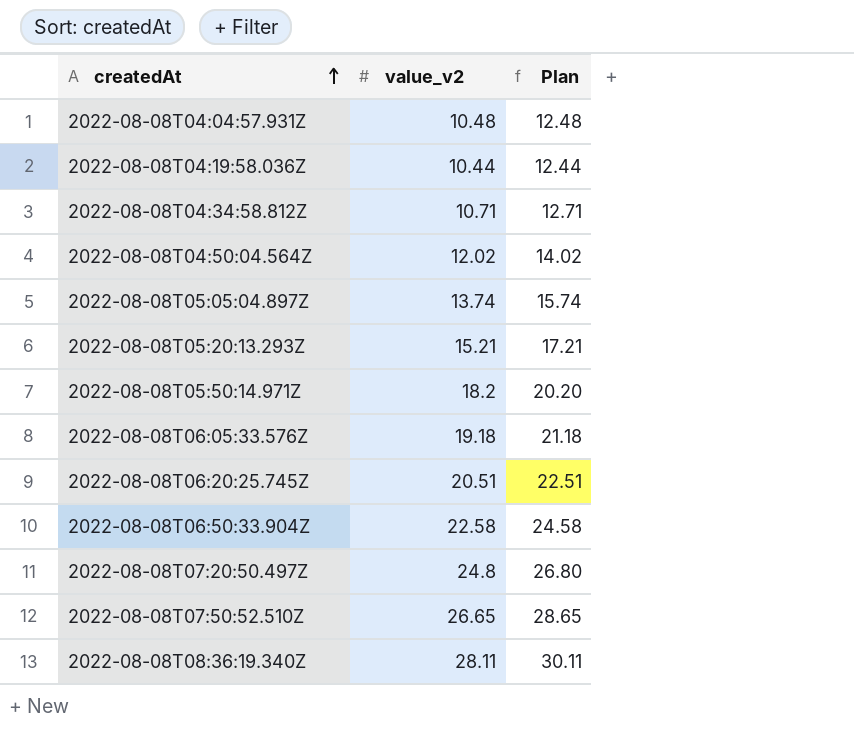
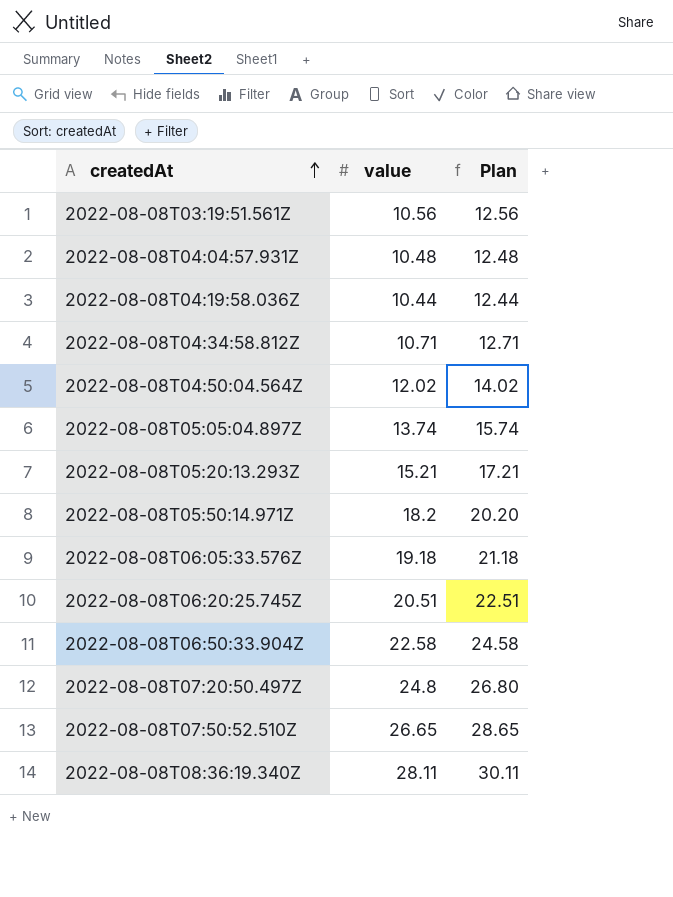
column name: value_v2 -> value
row 2022-08-08T03:19:51.561Z: none -> 10.56 | 12.56

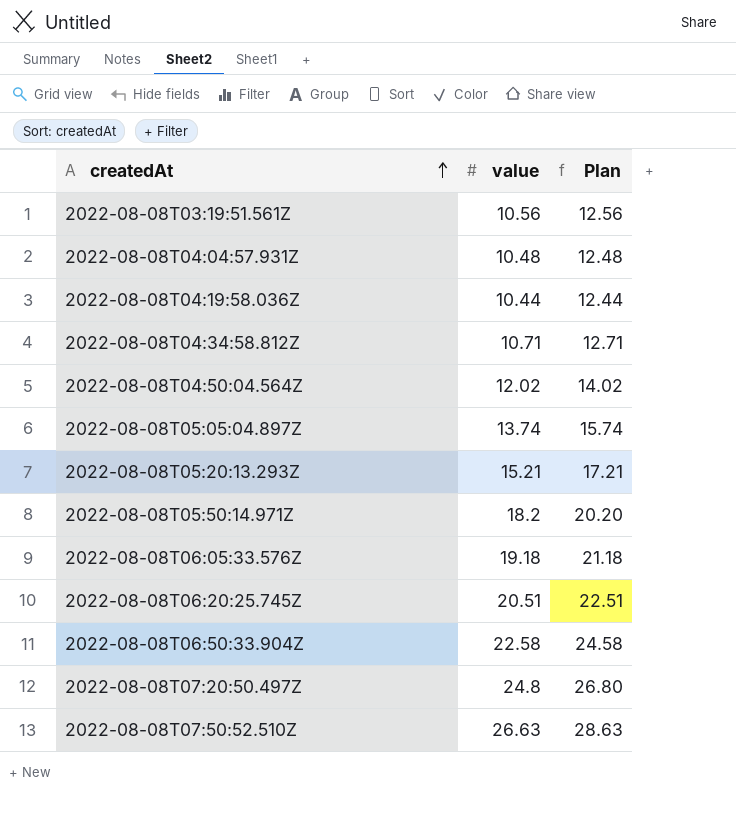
row 2022-08-08T08:36:19.340Z: 28.11 | 30.11 -> none
2022-08-08T07:50:52.510Z | value: 26.65 -> 26.63
2022-08-08T07:50:52.510Z | Plan: 28.65 -> 28.63

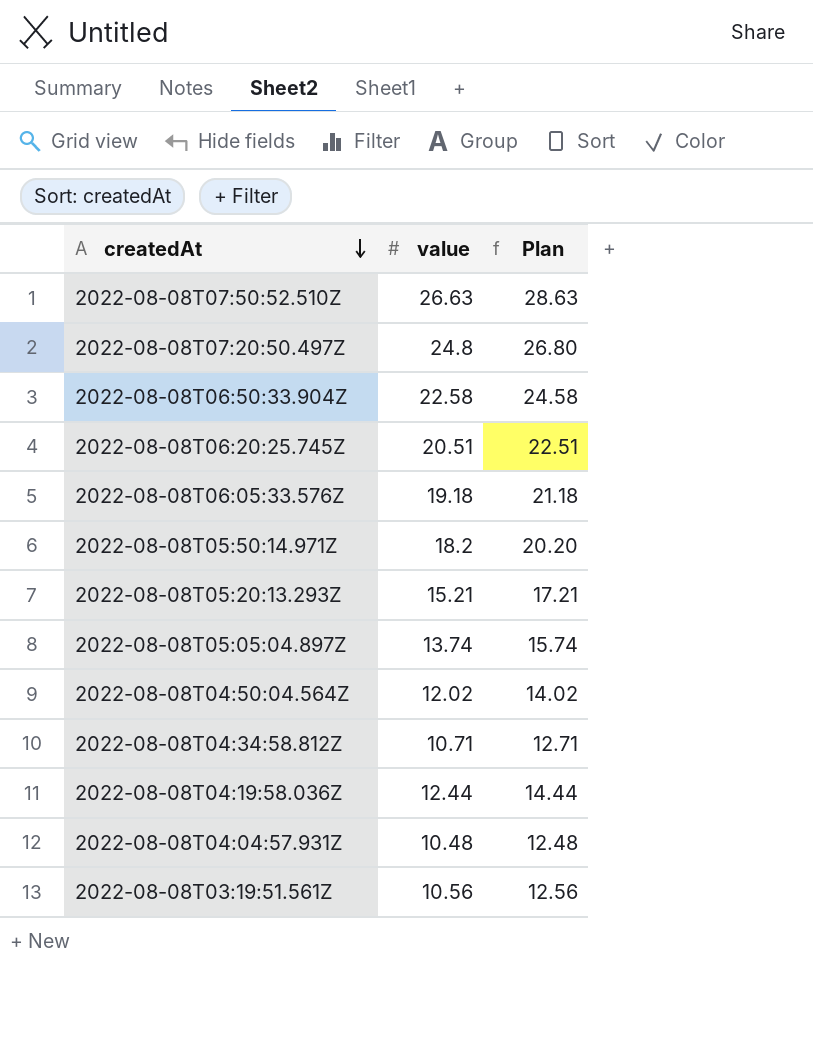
row order: createdAt ascending -> createdAt descending
2022-08-08T04:19:58.036Z | value: 10.44 -> 12.44
2022-08-08T04:19:58.036Z | Plan: 12.44 -> 14.44

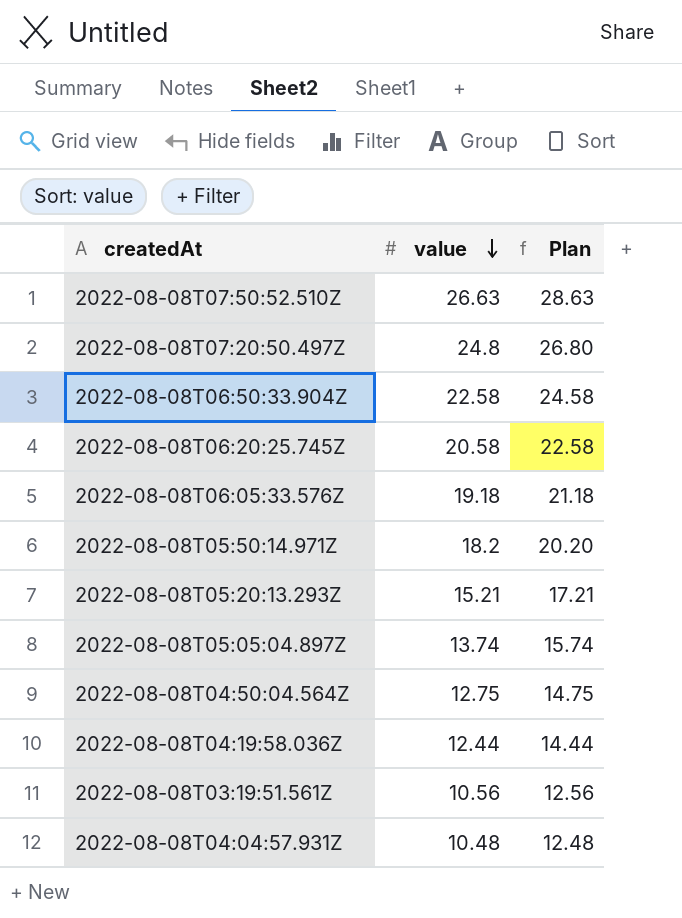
row order: createdAt descending -> value descending
row 2022-08-08T04:34:58.812Z: 10.71 | 12.71 -> none
2022-08-08T06:20:25.745Z | value: 20.51 -> 20.58
2022-08-08T06:20:25.745Z | Plan: 22.51 -> 22.58
2022-08-08T04:50:04.564Z | value: 12.02 -> 12.75
2022-08-08T04:50:04.564Z | Plan: 14.02 -> 14.75

